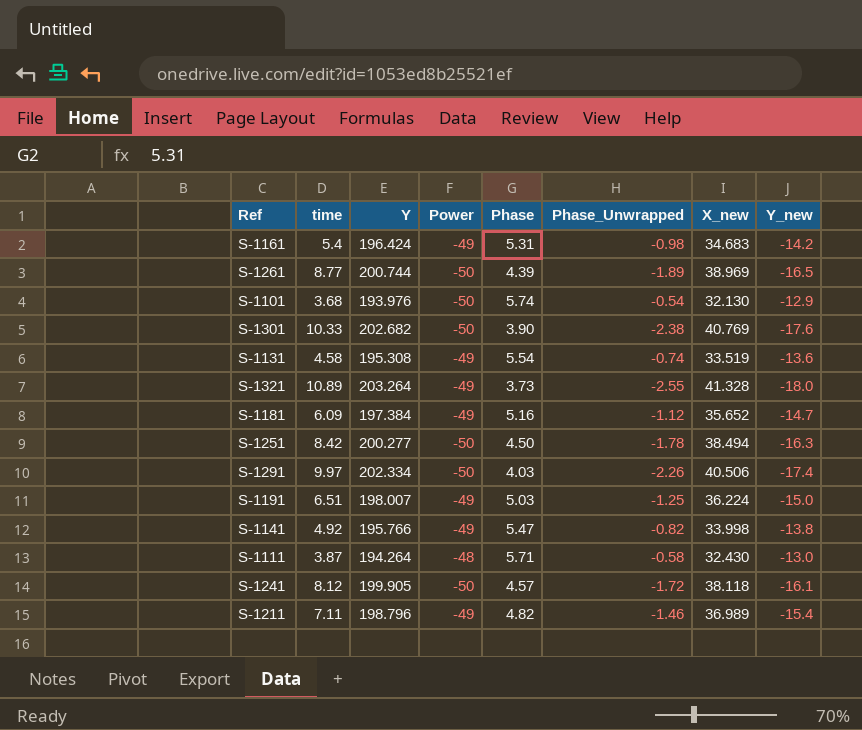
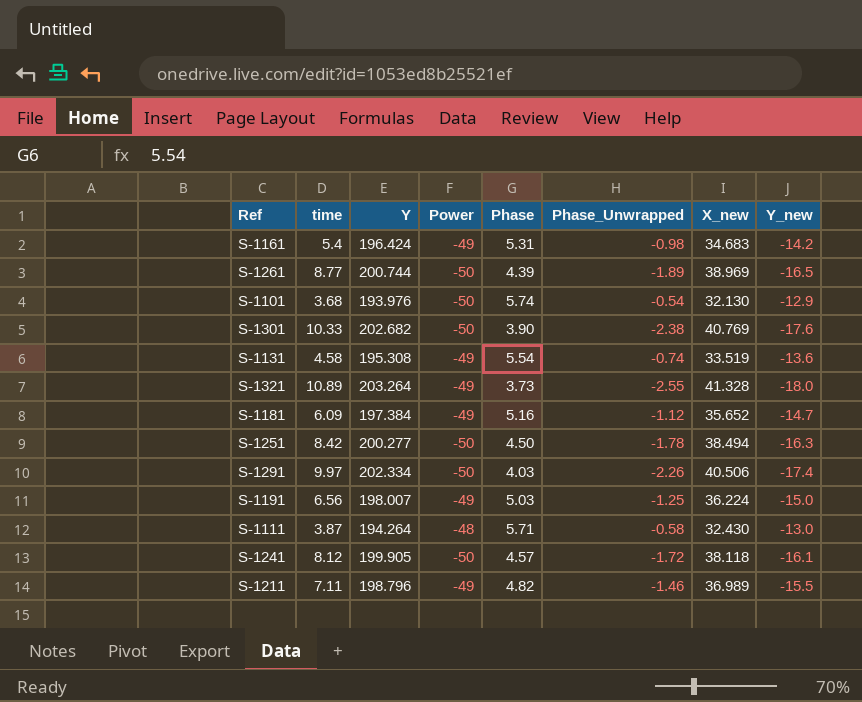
row S-1141: 4.92 | 195.766 | -49 | 5.47 | -0.82 | 33.998 | -13.8 -> none
S-1191 | time: 6.51 -> 6.56
S-1211 | Y_new: -15.4 -> -15.5

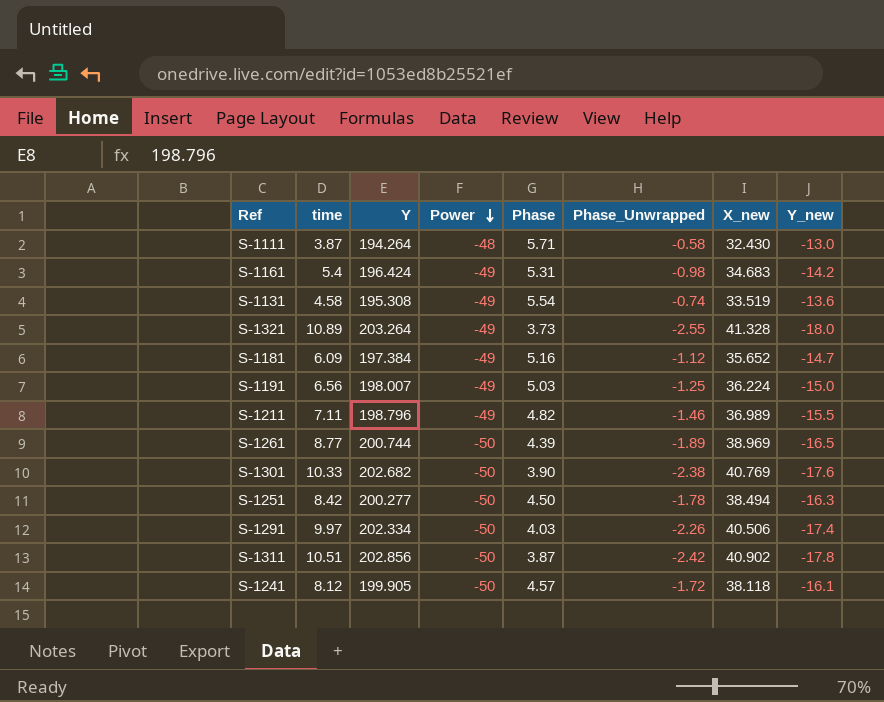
row order: none -> Power descending
row S-1101: 3.68 | 193.976 | -50 | 5.74 | -0.54 | 32.130 | -12.9 -> none
row S-1311: none -> 10.51 | 202.856 | -50 | 3.87 | -2.42 | 40.902 | -17.8

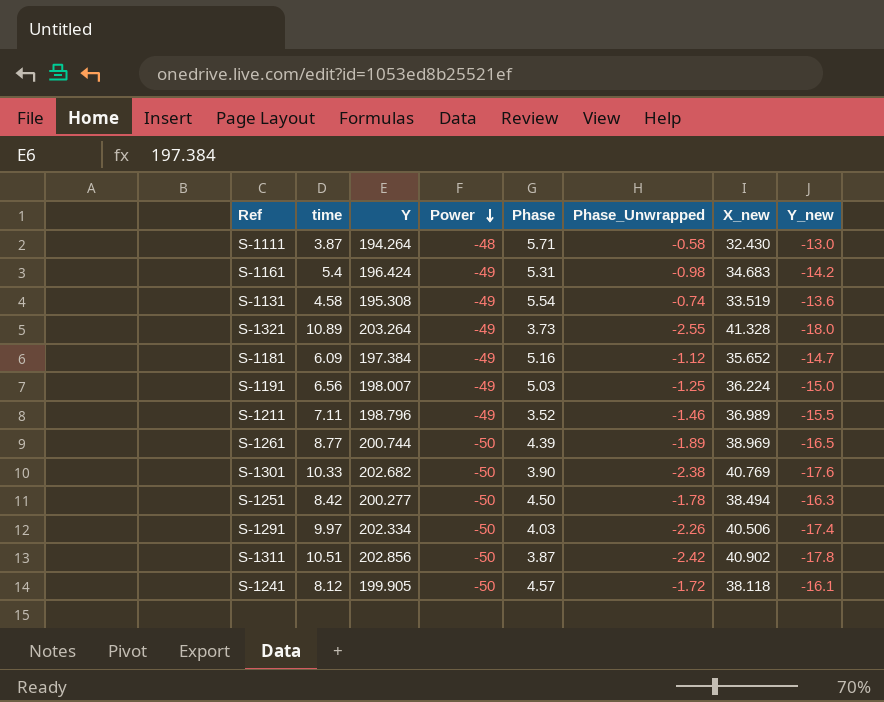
S-1211 | Phase: 4.82 -> 3.52

